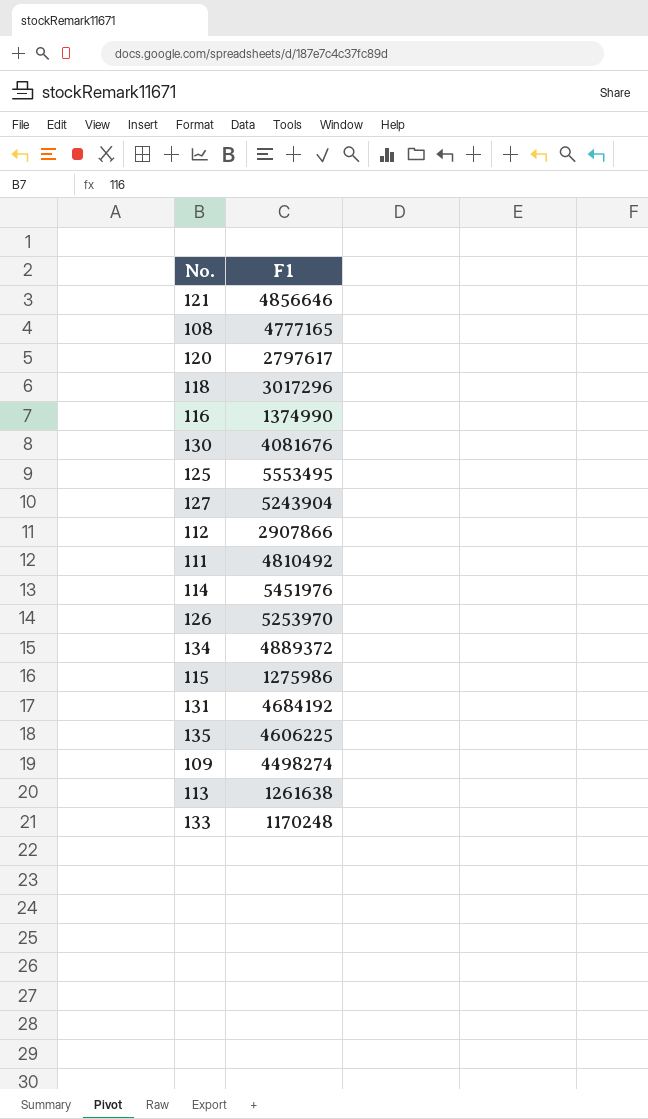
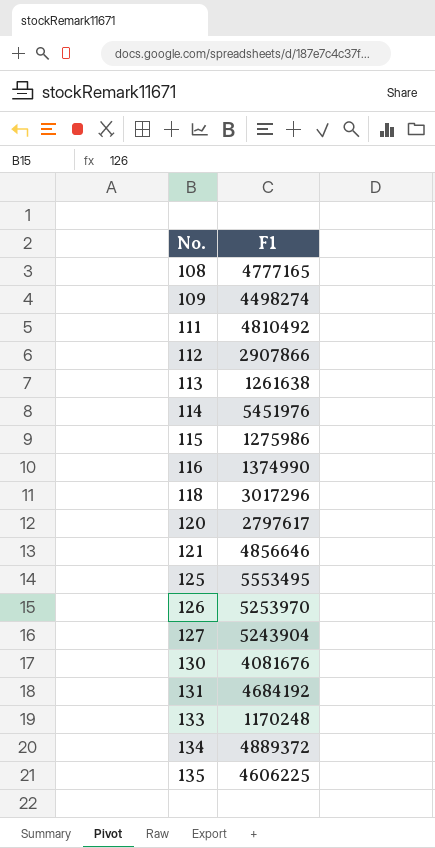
row order: none -> No. ascending

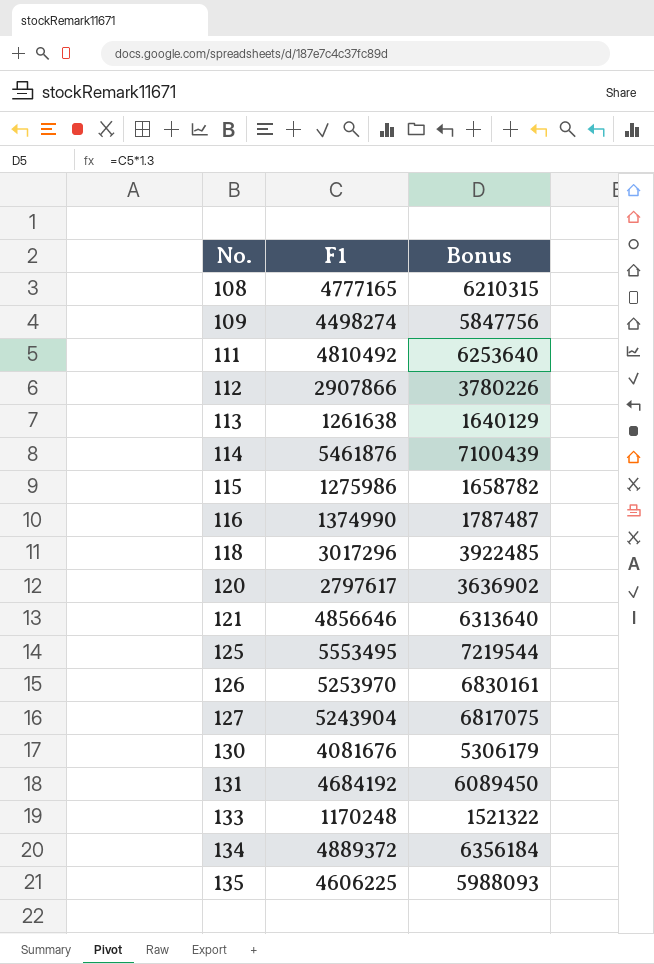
column Bonus | formula: none -> [F1] * 1.3
114 | F1: 5451976 -> 5461876

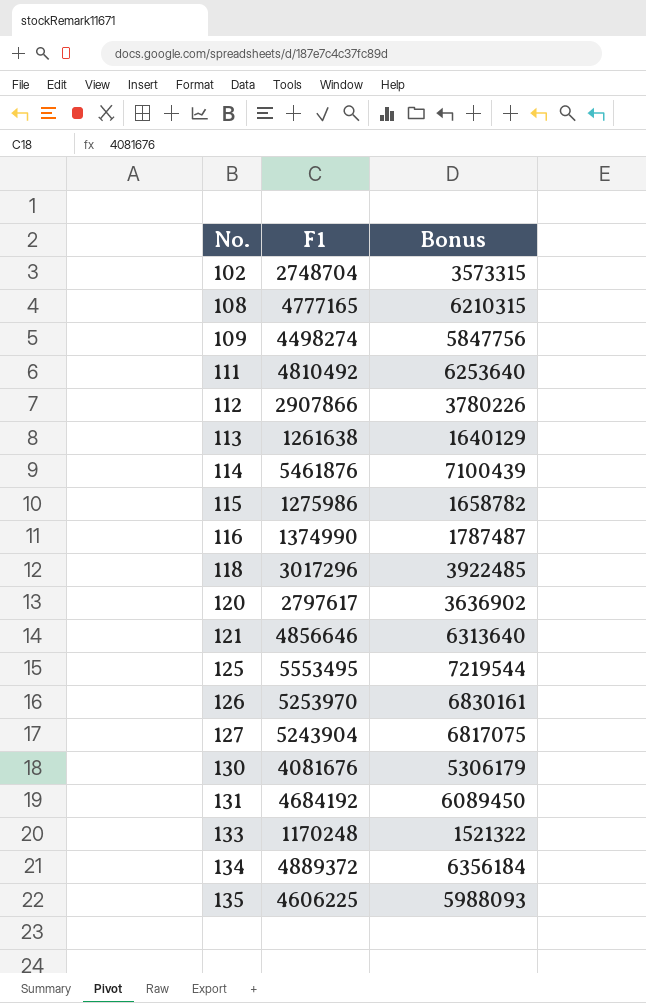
row 102: none -> 2748704 | 3573315

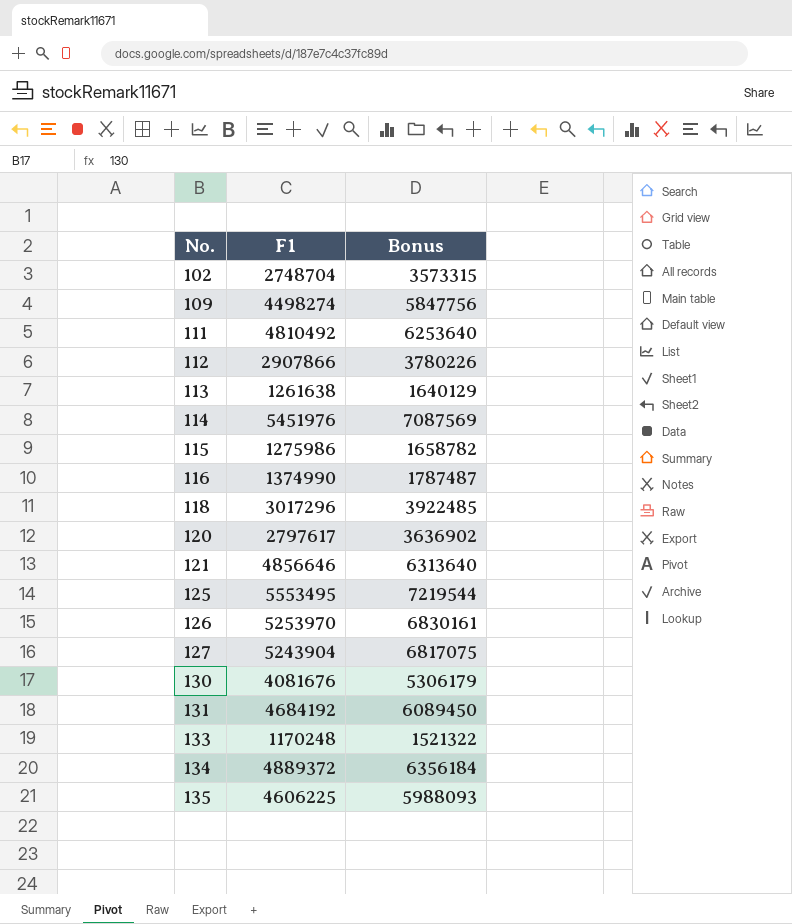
row 108: 4777165 | 6210315 -> none
114 | F1: 5461876 -> 5451976
114 | Bonus: 7100439 -> 7087569

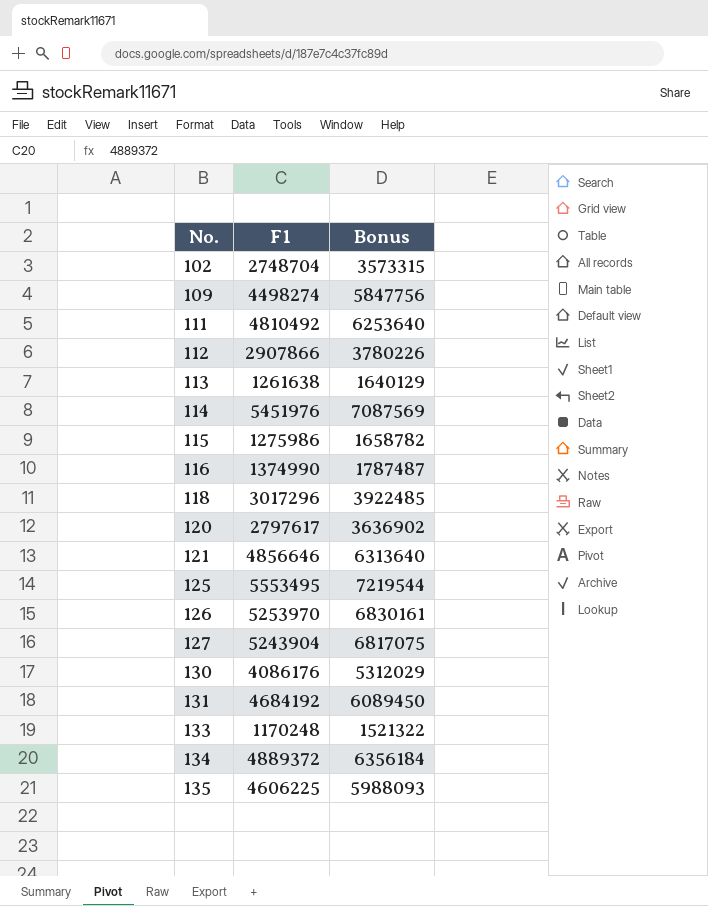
130 | F1: 4081676 -> 4086176
130 | Bonus: 5306179 -> 5312029

